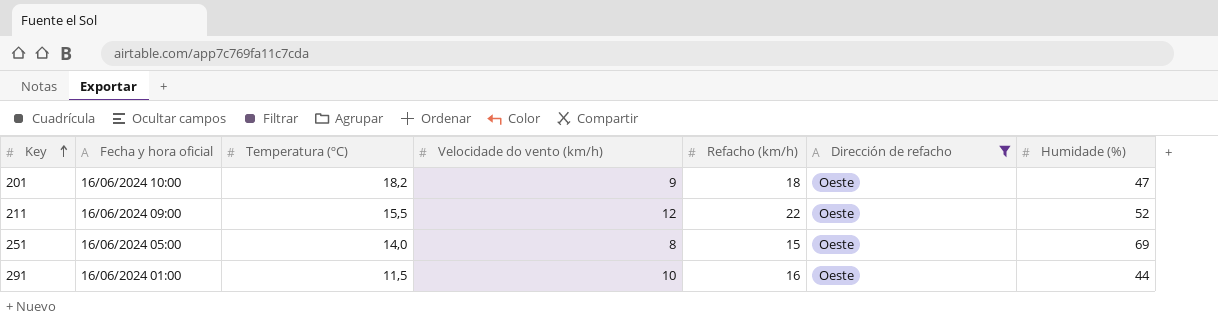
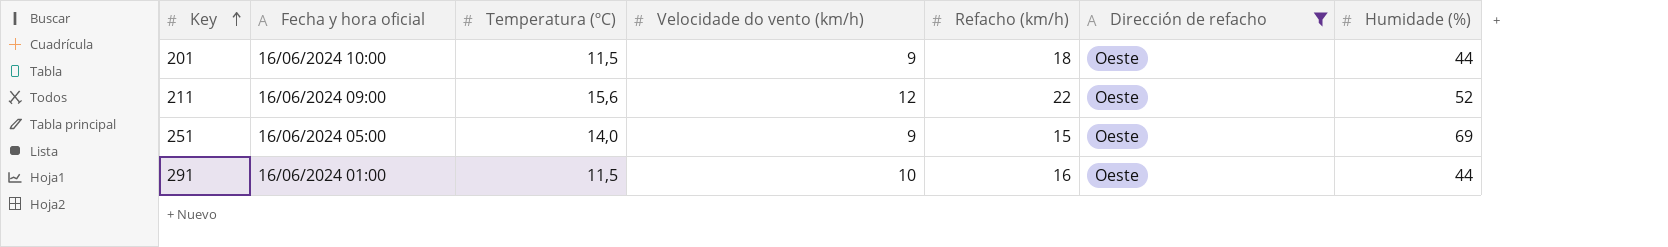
201 | Temperatura (ºC): 18,2 -> 11,5
201 | Humidade (%): 47 -> 44
211 | Temperatura (ºC): 15,5 -> 15,6
251 | Velocidade do vento (km/h): 8 -> 9

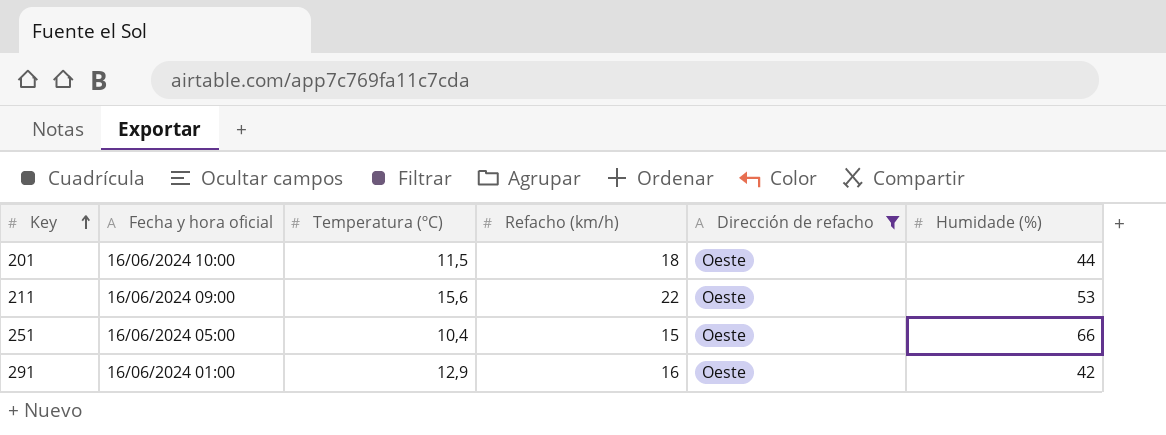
column Velocidade do vento (km/h) | position: 4 -> none
211 | Humidade (%): 52 -> 53
251 | Temperatura (ºC): 14,0 -> 10,4
251 | Humidade (%): 69 -> 66
291 | Temperatura (ºC): 11,5 -> 12,9
291 | Humidade (%): 44 -> 42

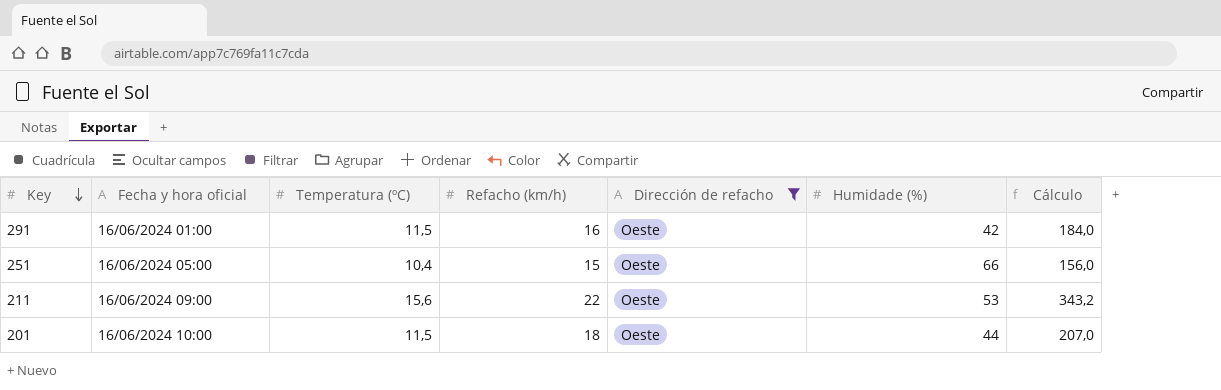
row order: Key ascending -> Key descending
column Cálculo | formula: none -> [Temperatura (ºC)] * [Refacho (km/h)]
291 | Temperatura (ºC): 12,9 -> 11,5

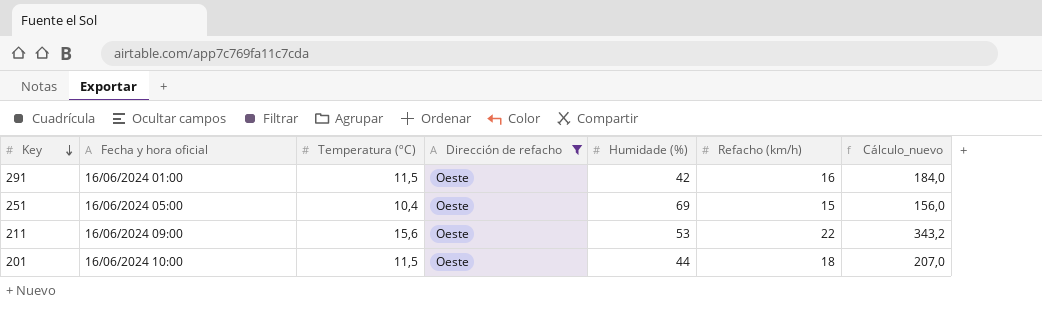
column Refacho (km/h) | position: 4 -> 6
column name: Cálculo -> Cálculo_nuevo
251 | Humidade (%): 66 -> 69

